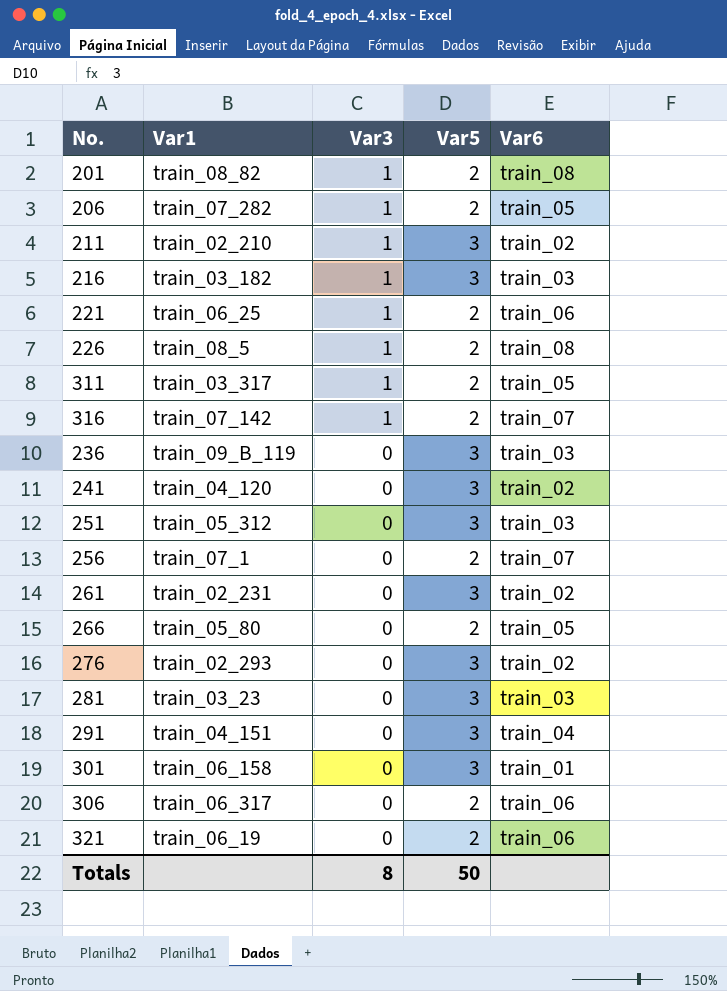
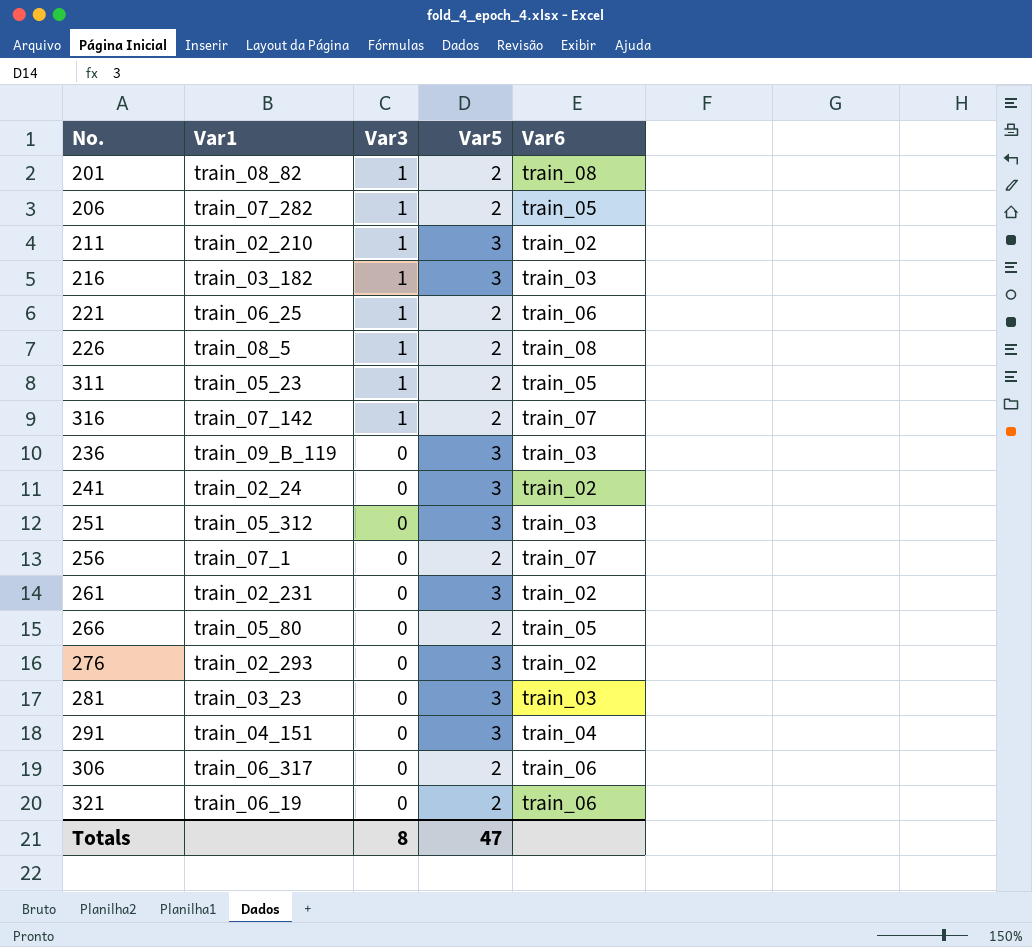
row 301: train_06_158 | 0 | 3 | train_01 -> none
311 | Var1: train_03_317 -> train_05_23
241 | Var1: train_04_120 -> train_02_24
Totals | Var5: 50 -> 47

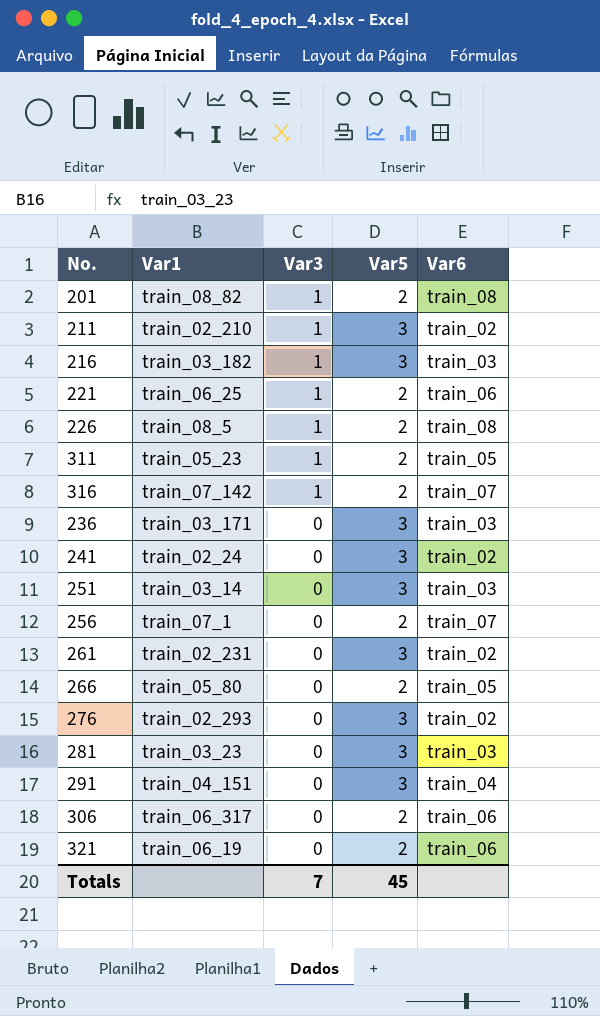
row 206: train_07_282 | 1 | 2 | train_05 -> none
236 | Var1: train_09_B_119 -> train_03_171
251 | Var1: train_05_312 -> train_03_14
Totals | Var3: 8 -> 7
Totals | Var5: 47 -> 45

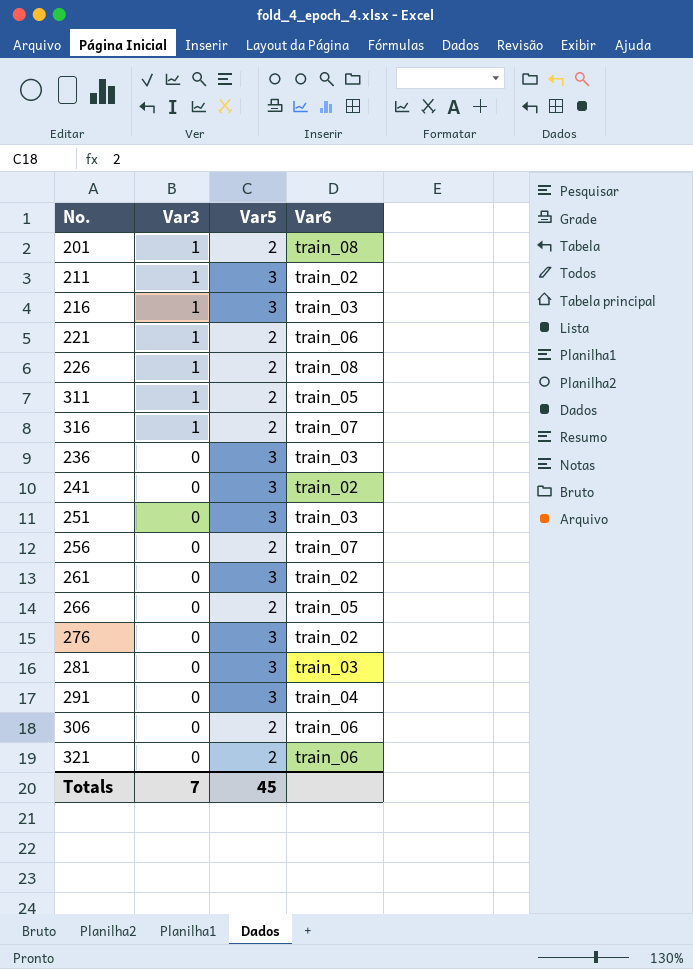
column Var1 | position: 2 -> none

